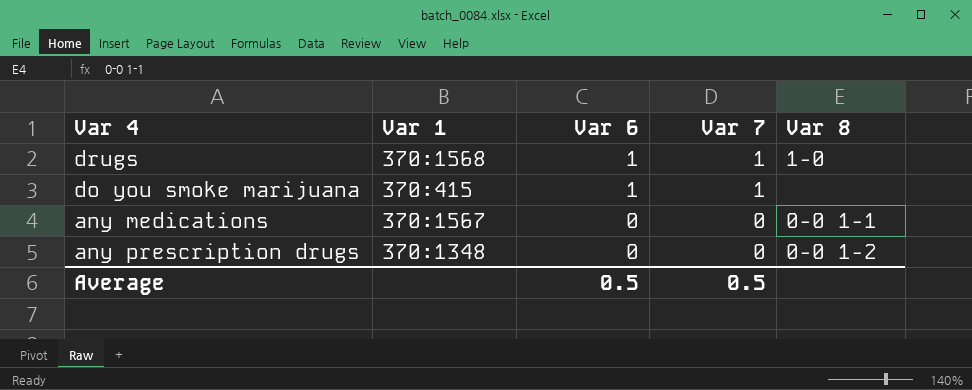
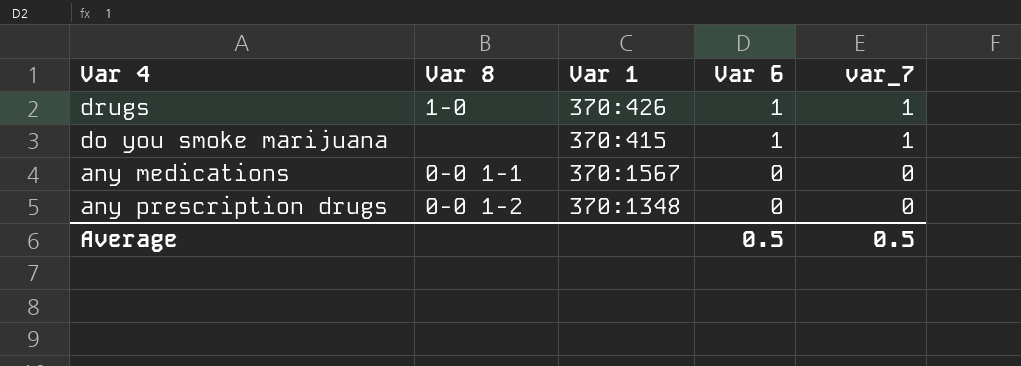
column Var 8 | position: 5 -> 2
column name: Var 7 -> var_7
drugs | Var 1: 370:1568 -> 370:426

